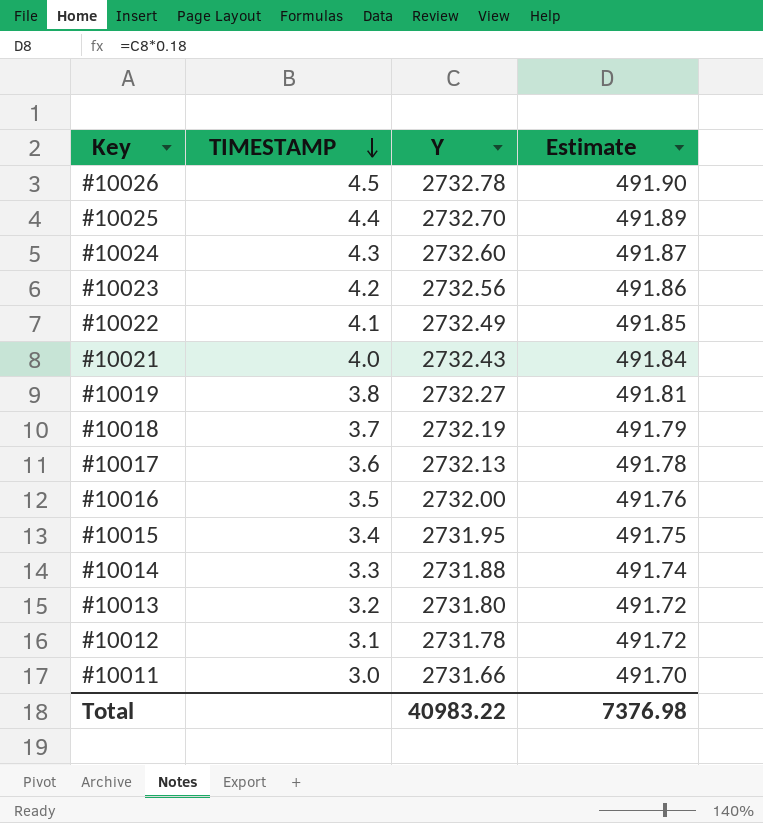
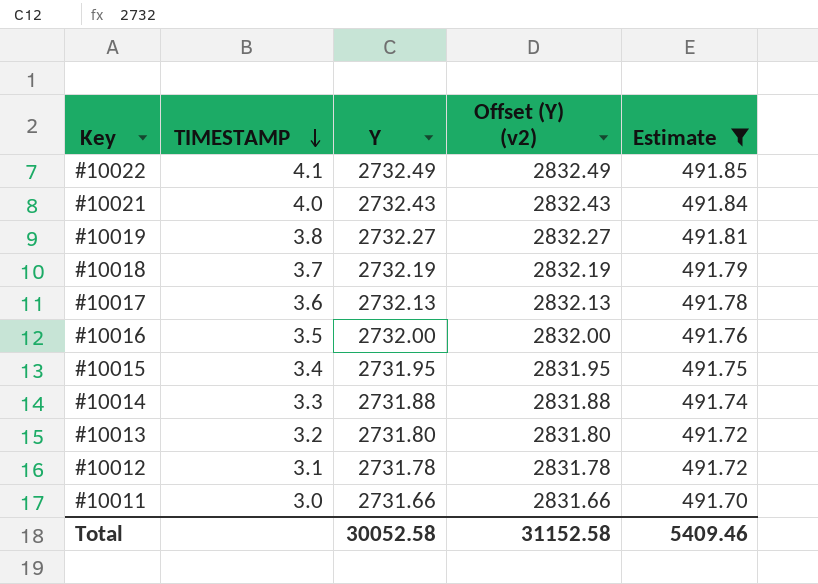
filter: none -> Estimate <= 491.85
column Offset (Y) (v2) | formula: none -> [Y] + 100
Total | Y: 40983.22 -> 30052.58
Total | Estimate: 7376.98 -> 5409.46

